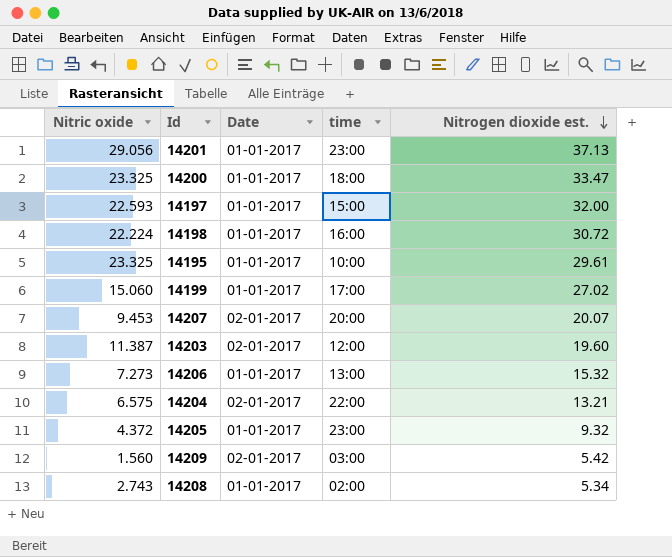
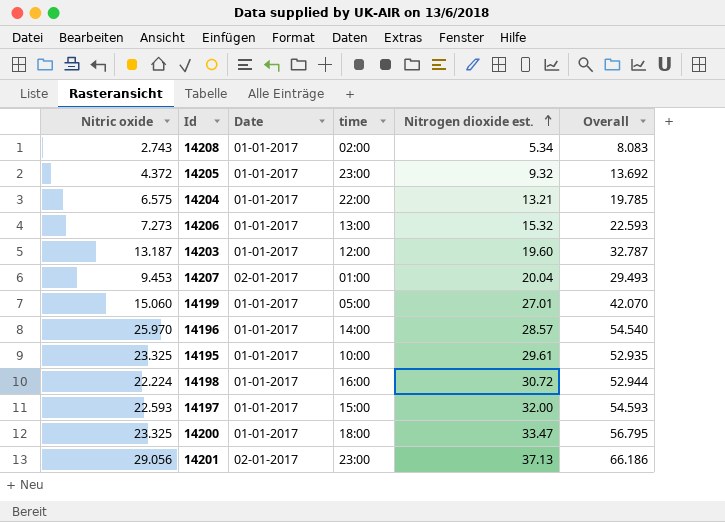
row order: Nitrogen dioxide est. descending -> Nitrogen dioxide est. ascending
column Overall | formula: none -> [Nitric oxide] + [Nitrogen dioxide est.]
row 14209: 1.560 | 02-01-2017 | 03:00 | 5.42 -> none
14204 | Date: 02-01-2017 -> 01-01-2017
14203 | Nitric oxide: 11.387 -> 13.187
14203 | Date: 02-01-2017 -> 01-01-2017
14207 | time: 20:00 -> 01:00
14207 | Nitrogen dioxide est.: 20.07 -> 20.04
14199 | time: 17:00 -> 05:00
14199 | Nitrogen dioxide est.: 27.02 -> 27.01
row 14196: none -> 25.970 | 01-01-2017 | 14:00 | 28.57 | 54.540
14201 | Date: 01-01-2017 -> 02-01-2017

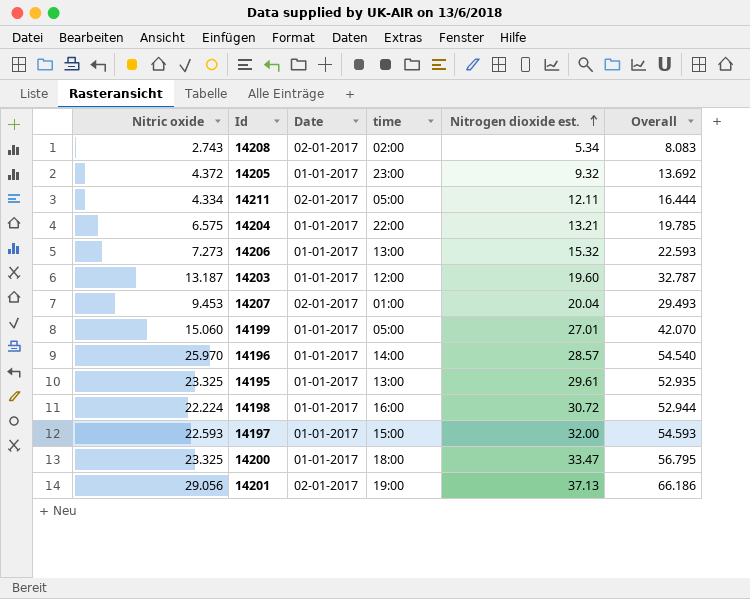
14208 | Date: 01-01-2017 -> 02-01-2017
row 14211: none -> 4.334 | 02-01-2017 | 05:00 | 12.11 | 16.444
14195 | time: 10:00 -> 13:00
14201 | time: 23:00 -> 19:00

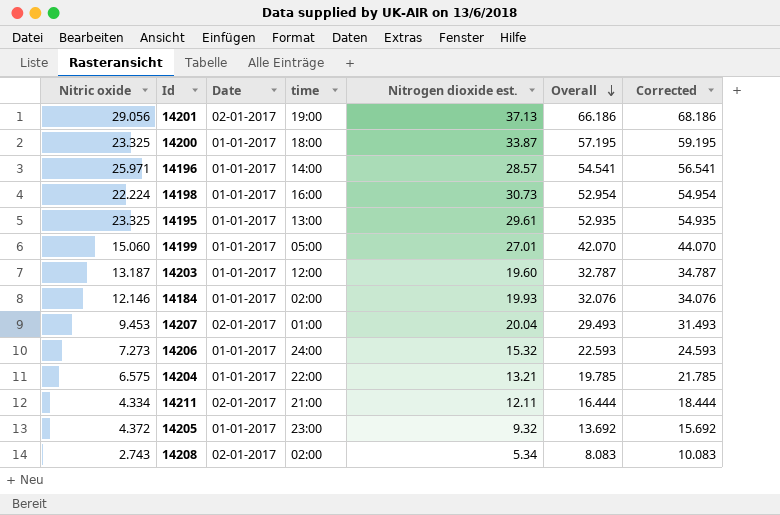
row order: Nitrogen dioxide est. ascending -> Overall descending
column Corrected | formula: none -> [Overall] + 2
row 14197: 22.593 | 01-01-2017 | 15:00 | 32.00 | 54.593 -> none
14200 | Nitrogen dioxide est.: 33.47 -> 33.87
14200 | Overall: 56.795 -> 57.195
14196 | Nitric oxide: 25.970 -> 25.971
14196 | Overall: 54.540 -> 54.541
14198 | Nitrogen dioxide est.: 30.72 -> 30.73
14198 | Overall: 52.944 -> 52.954
row 14184: none -> 12.146 | 01-01-2017 | 02:00 | 19.93 | 32.076 | 34.076
14206 | time: 13:00 -> 24:00
14211 | time: 05:00 -> 21:00

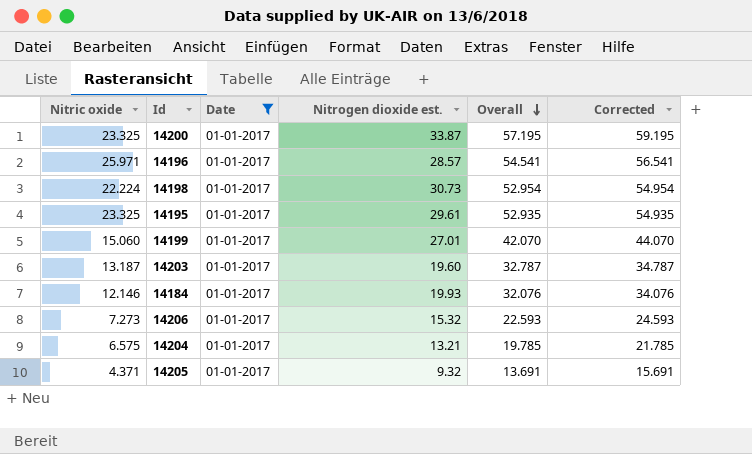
filter: none -> Date = 01-01-2017
column time | position: 4 -> none
14205 | Nitric oxide: 4.372 -> 4.371
14205 | Overall: 13.692 -> 13.691
14205 | Corrected: 15.692 -> 15.691

